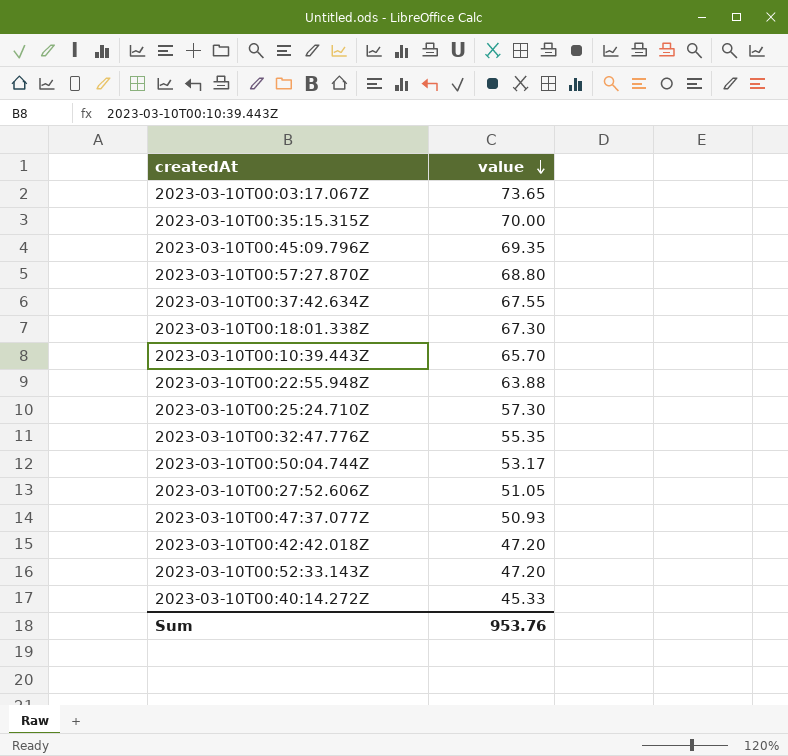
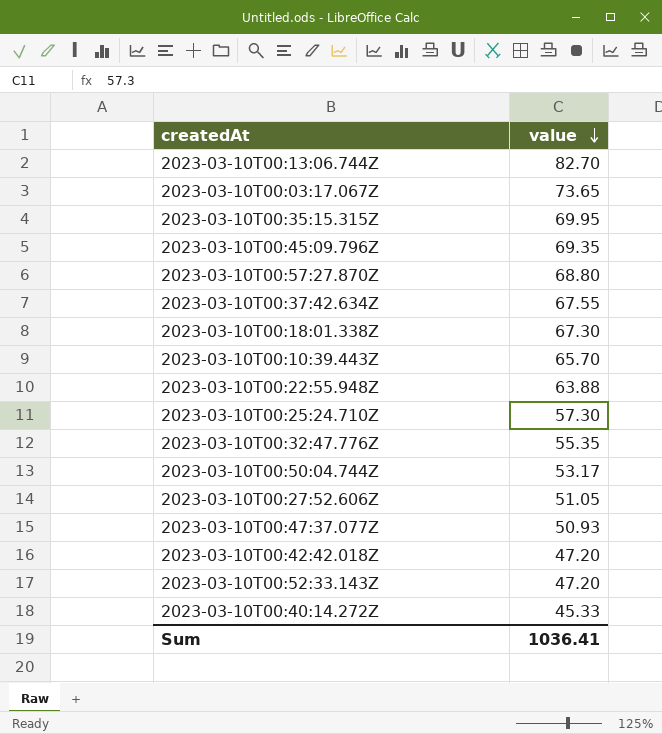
row 2023-03-10T00:13:06.744Z: none -> 82.70
2023-03-10T00:35:15.315Z | value: 70.00 -> 69.95
Sum | value: 953.76 -> 1036.41

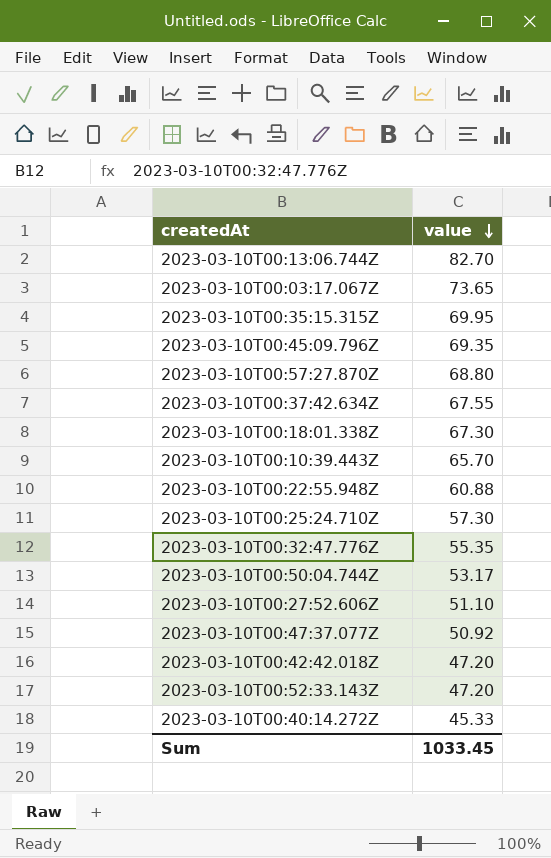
2023-03-10T00:22:55.948Z | value: 63.88 -> 60.88
2023-03-10T00:27:52.606Z | value: 51.05 -> 51.10
2023-03-10T00:47:37.077Z | value: 50.93 -> 50.92
Sum | value: 1036.41 -> 1033.45

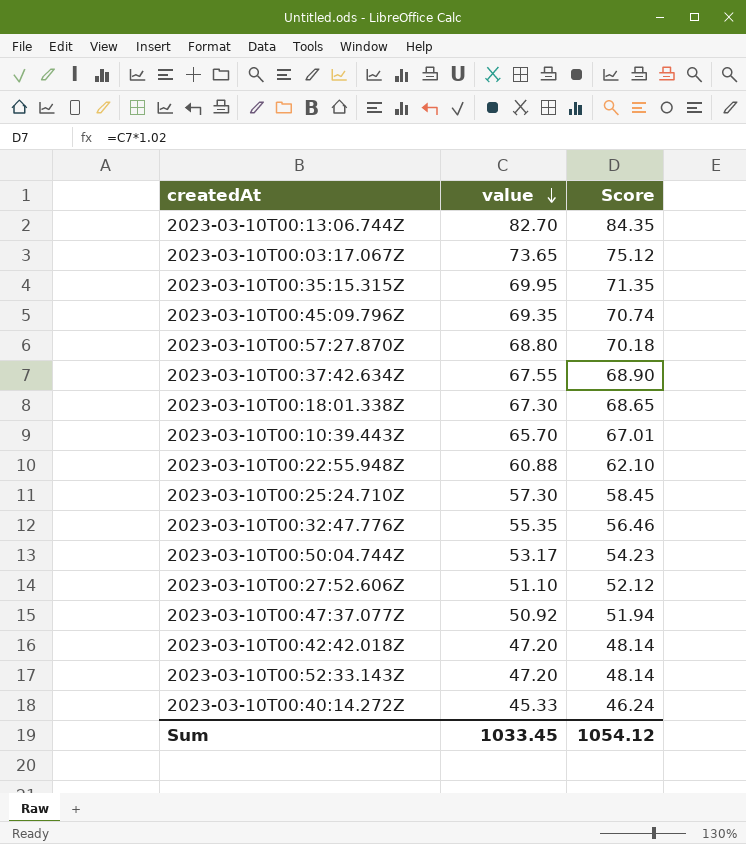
column Score | formula: none -> [value] * 1.02

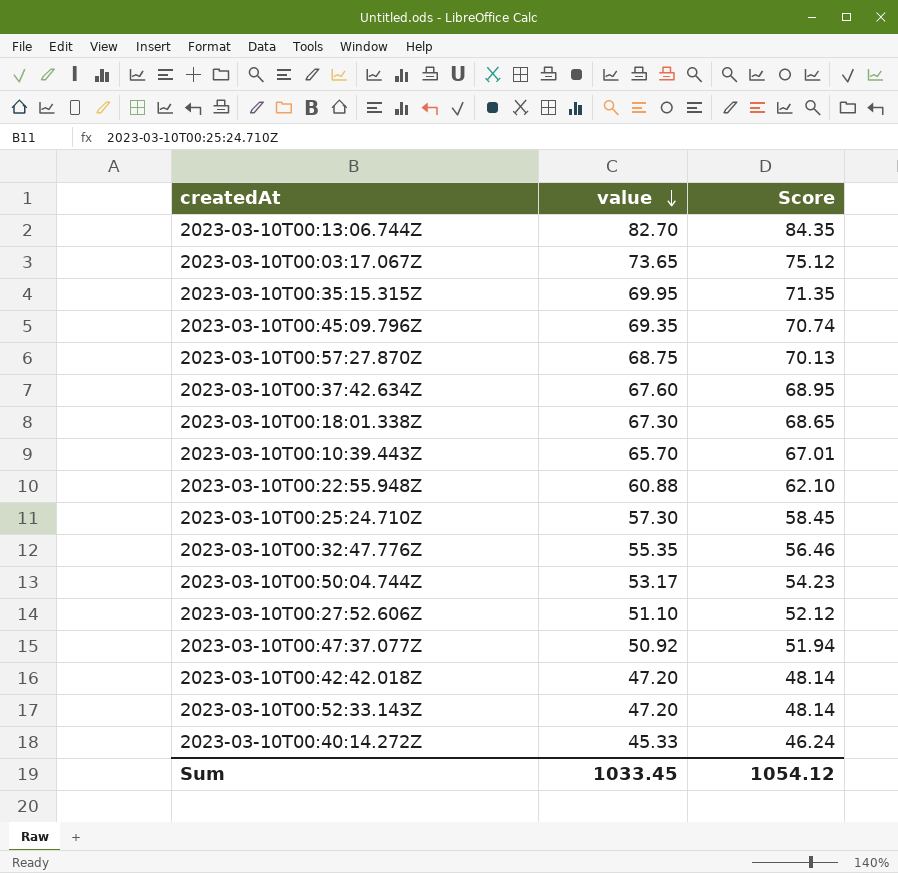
2023-03-10T00:57:27.870Z | value: 68.80 -> 68.75
2023-03-10T00:57:27.870Z | Score: 70.18 -> 70.13
2023-03-10T00:37:42.634Z | value: 67.55 -> 67.60
2023-03-10T00:37:42.634Z | Score: 68.90 -> 68.95

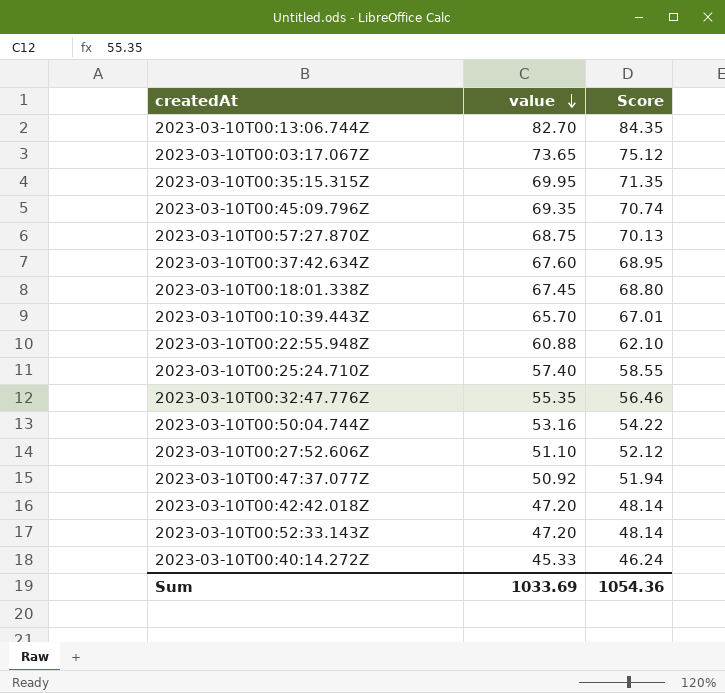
2023-03-10T00:18:01.338Z | value: 67.30 -> 67.45
2023-03-10T00:18:01.338Z | Score: 68.65 -> 68.80
2023-03-10T00:25:24.710Z | value: 57.30 -> 57.40
2023-03-10T00:25:24.710Z | Score: 58.45 -> 58.55
2023-03-10T00:50:04.744Z | value: 53.17 -> 53.16
2023-03-10T00:50:04.744Z | Score: 54.23 -> 54.22
Sum | value: 1033.45 -> 1033.69
Sum | Score: 1054.12 -> 1054.36

